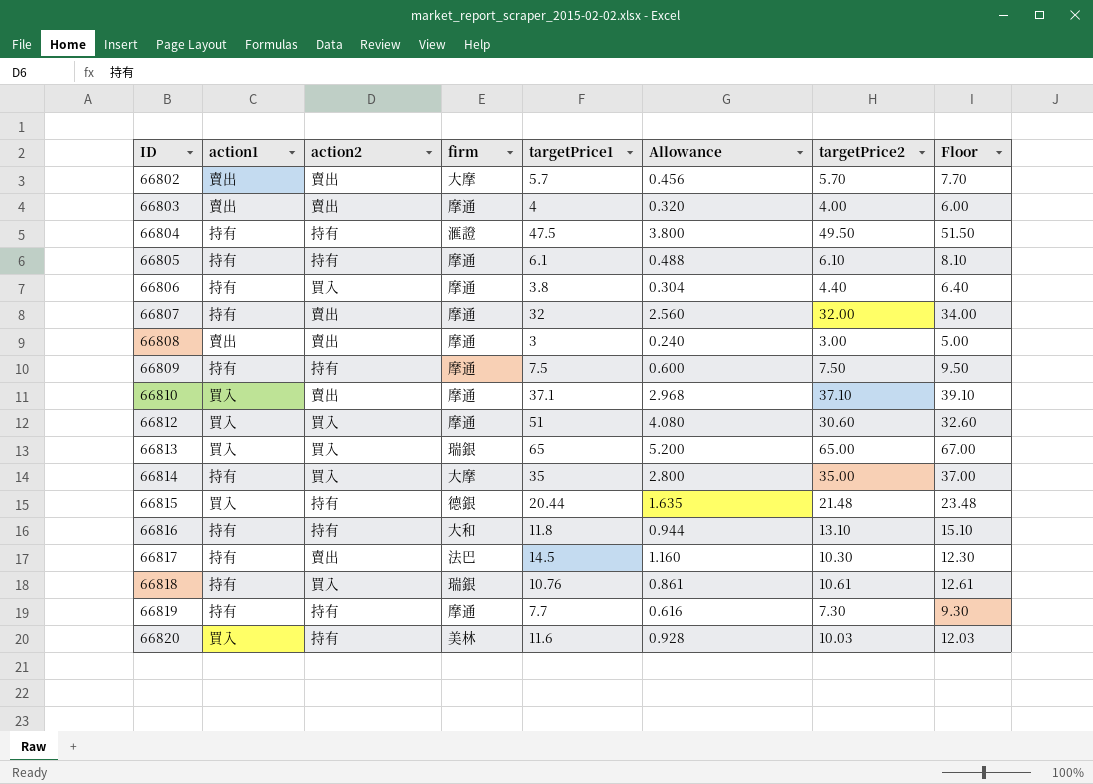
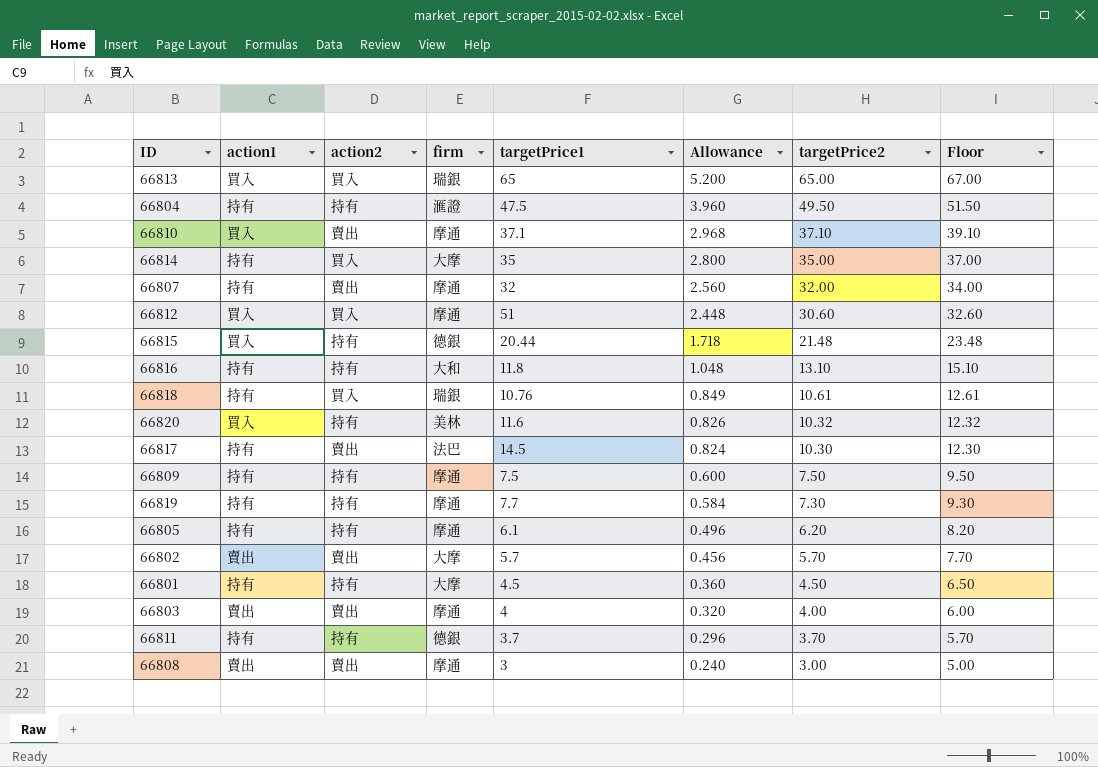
row order: ID ascending -> Allowance descending
column Allowance | formula: [targetPrice1] * 0.08 -> [targetPrice2] * 0.08
row 66806: 持有 | 買入 | 摩通 | 3.8 | 0.304 | 4.40 | 6.40 -> none
66820 | targetPrice2: 10.03 -> 10.32
66820 | Floor: 12.03 -> 12.32
66805 | targetPrice2: 6.10 -> 6.20
66805 | Floor: 8.10 -> 8.20
row 66801: none -> 持有 | 持有 | 大摩 | 4.5 | 0.360 | 4.50 | 6.50
row 66811: none -> 持有 | 持有 | 德銀 | 3.7 | 0.296 | 3.70 | 5.70

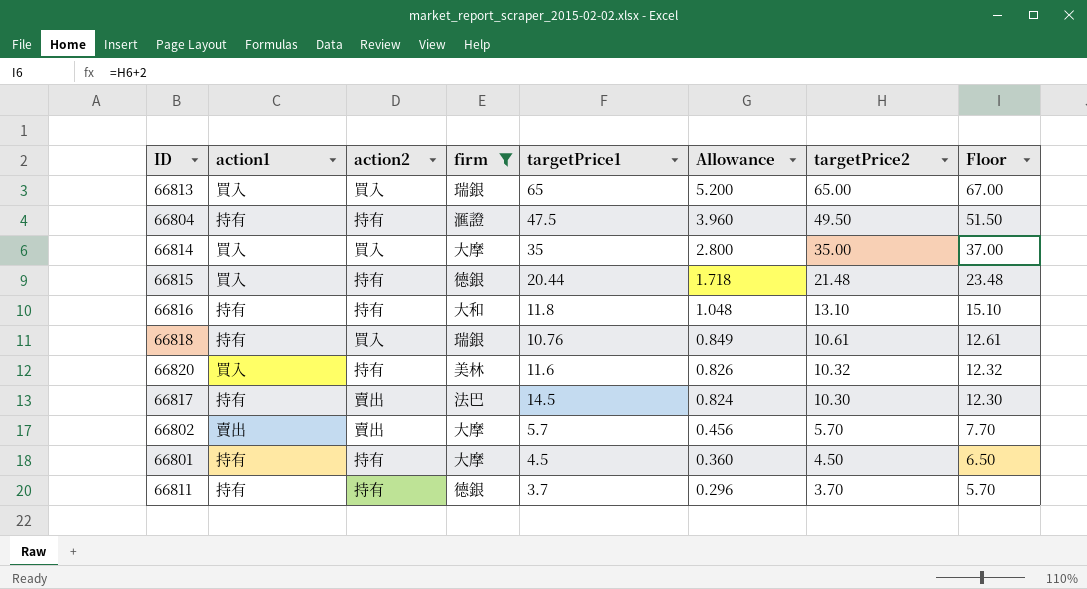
filter: none -> firm != 摩通
66814 | action1: 持有 -> 買入

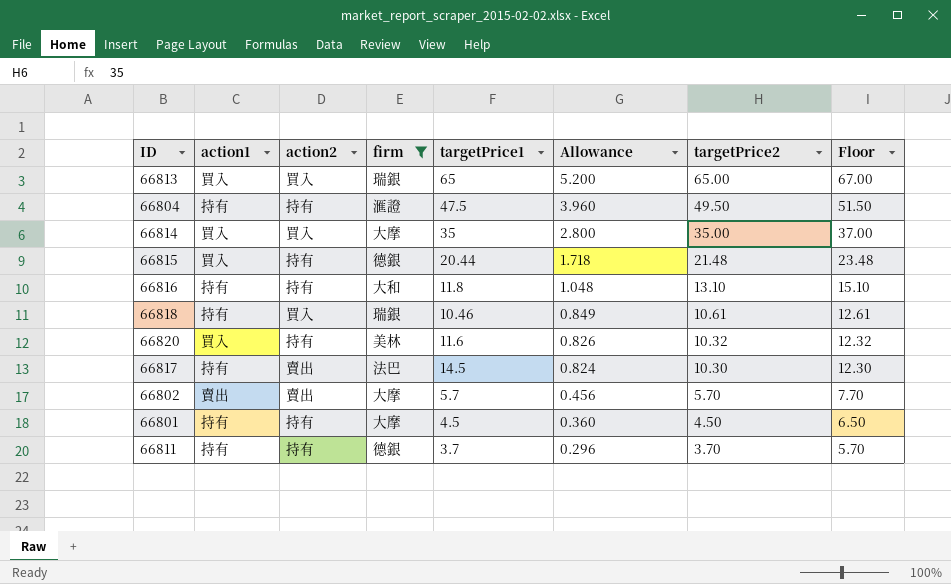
66818 | targetPrice1: 10.76 -> 10.46

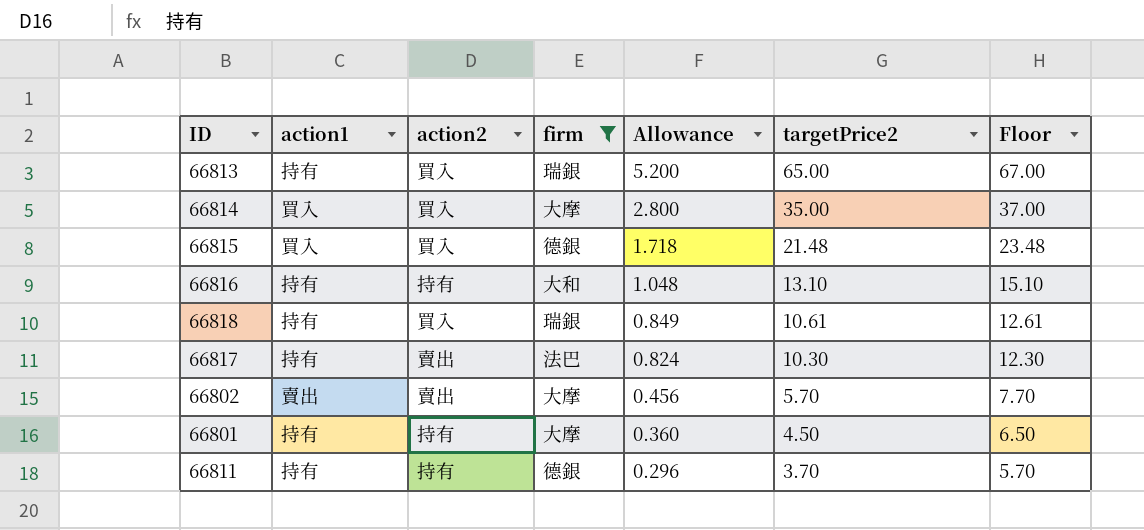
column targetPrice1 | position: 5 -> none
row 66804: 持有 | 持有 | 滙證 | 47.5 | 3.960 | 49.50 | 51.50 -> none
row 66820: 買入 | 持有 | 美林 | 11.6 | 0.826 | 10.32 | 12.32 -> none
66813 | action1: 買入 -> 持有
66815 | action2: 持有 -> 買入

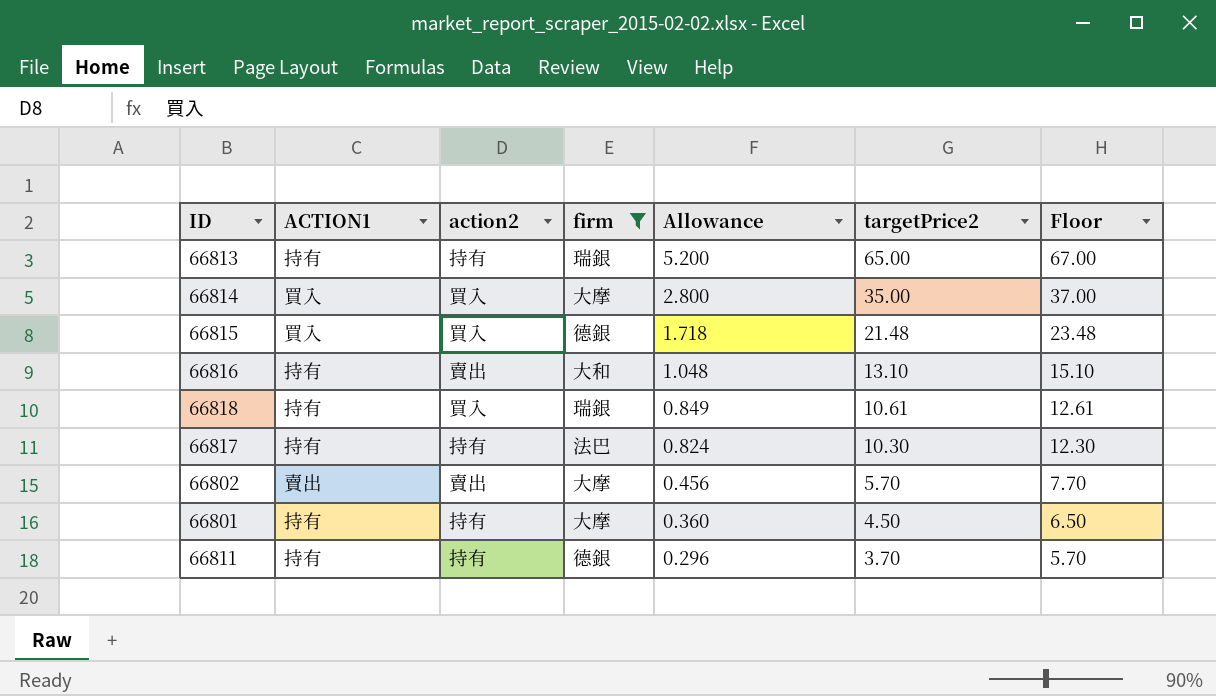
column name: action1 -> ACTION1
66813 | action2: 買入 -> 持有
66816 | action2: 持有 -> 賣出
66817 | action2: 賣出 -> 持有

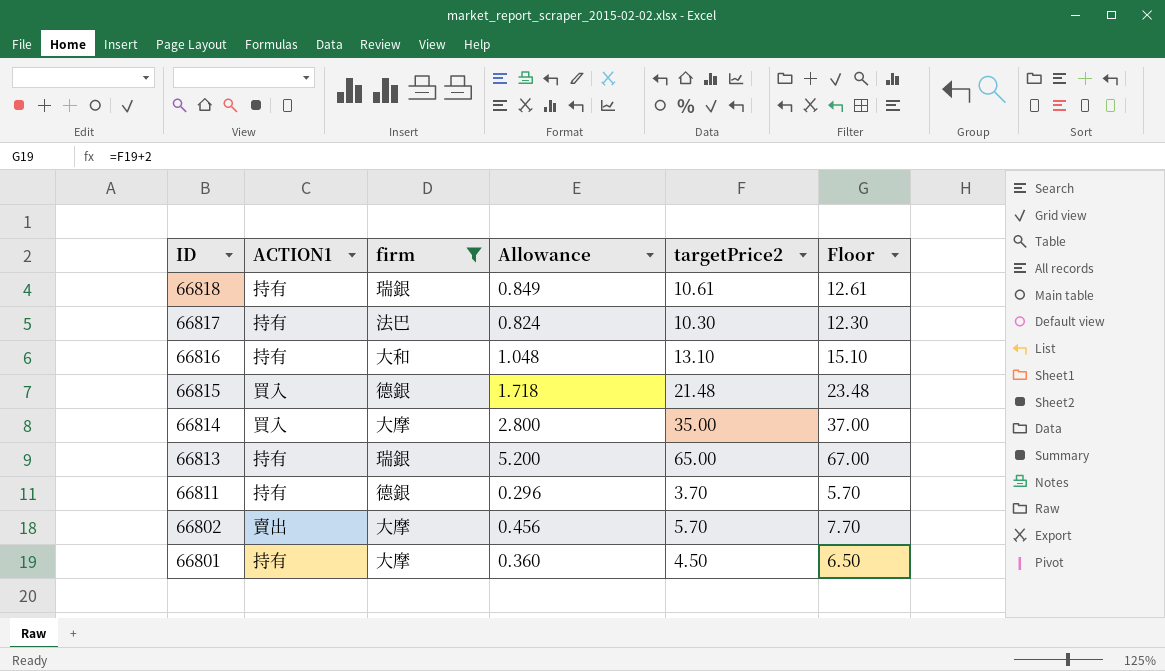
row order: Allowance descending -> ID descending
column action2 | position: 3 -> none

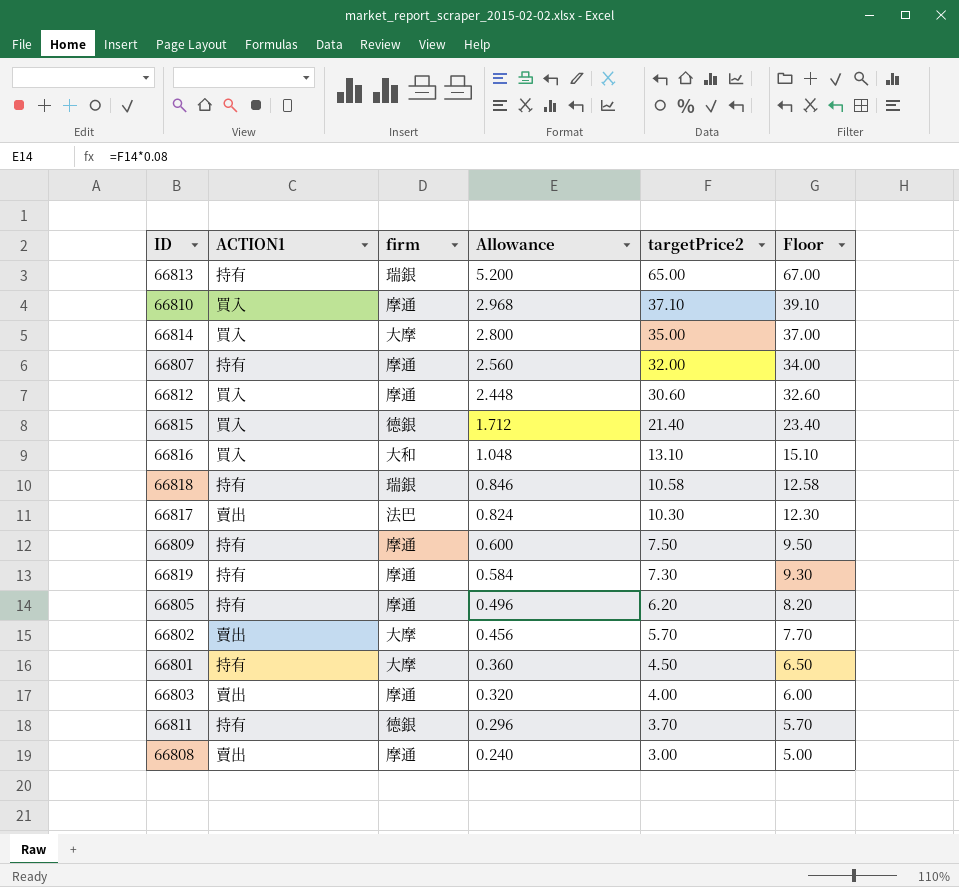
filter: firm != 摩通 -> none
row order: ID descending -> Allowance descending
66815 | Allowance: 1.718 -> 1.712
66815 | targetPrice2: 21.48 -> 21.40
66815 | Floor: 23.48 -> 23.40
66816 | ACTION1: 持有 -> 買入
66818 | Allowance: 0.849 -> 0.846
66818 | targetPrice2: 10.61 -> 10.58
66818 | Floor: 12.61 -> 12.58
66817 | ACTION1: 持有 -> 賣出

